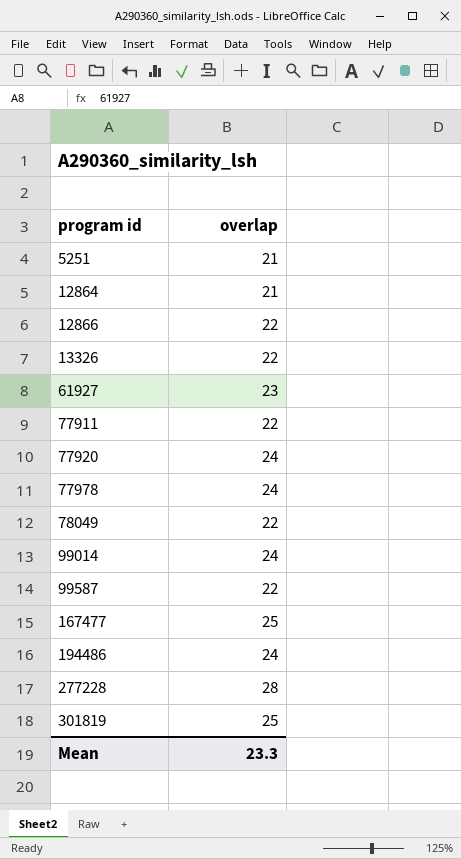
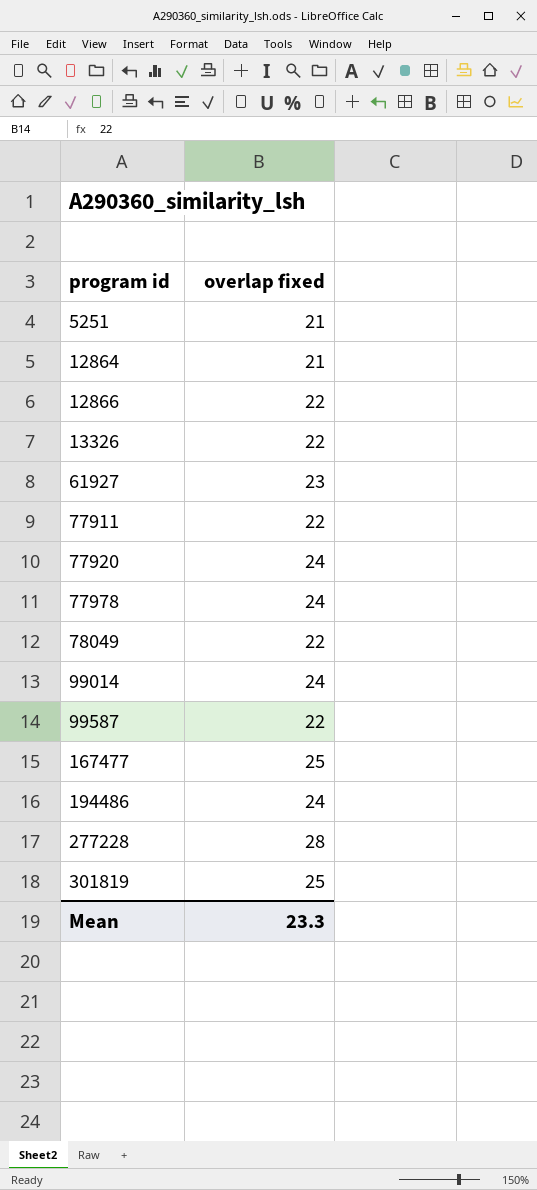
column name: overlap -> overlap fixed

